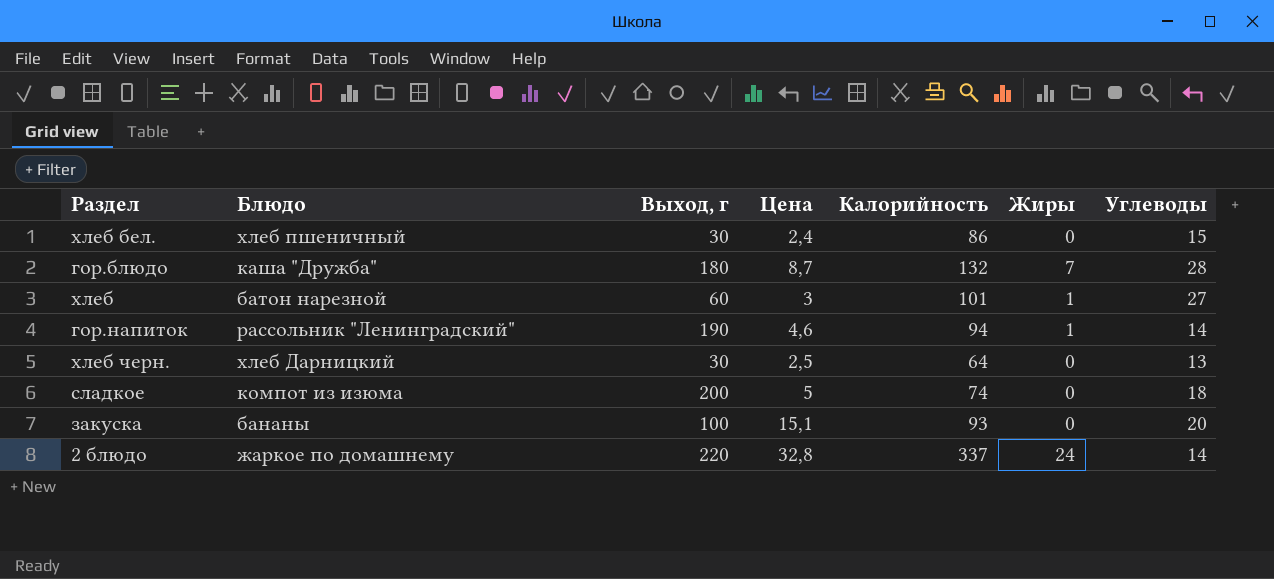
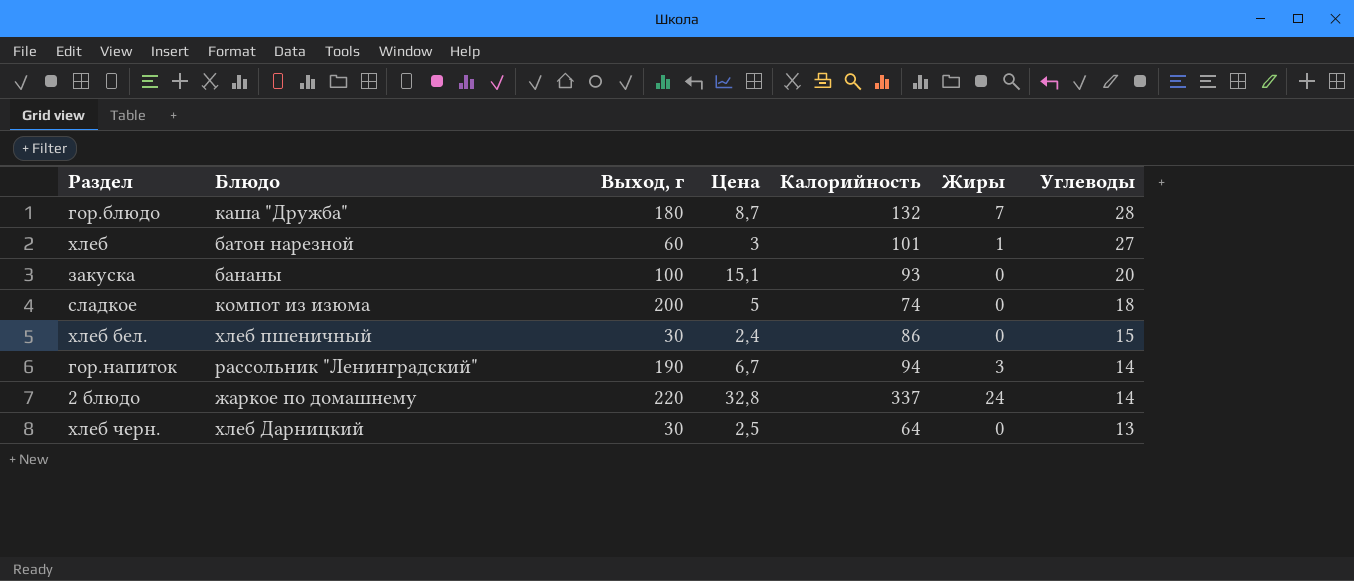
row order: none -> Углеводы descending
гор.напиток | Цена: 4,6 -> 6,7
гор.напиток | Жиры: 1 -> 3

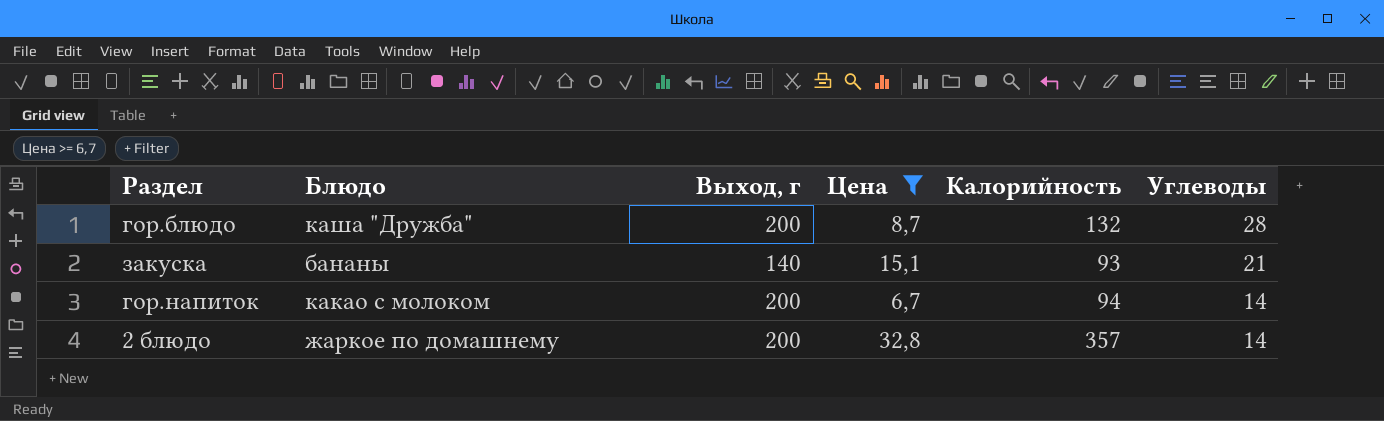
filter: none -> Цена >= 6,7
column Жиры | position: 6 -> none
гор.блюдо | Выход, г: 180 -> 200
закуска | Выход, г: 100 -> 140
закуска | Углеводы: 20 -> 21
гор.напиток | Блюдо: рассольник "Ленинградский" -> какао с молоком
гор.напиток | Выход, г: 190 -> 200
2 блюдо | Выход, г: 220 -> 200
2 блюдо | Калорийность: 337 -> 357

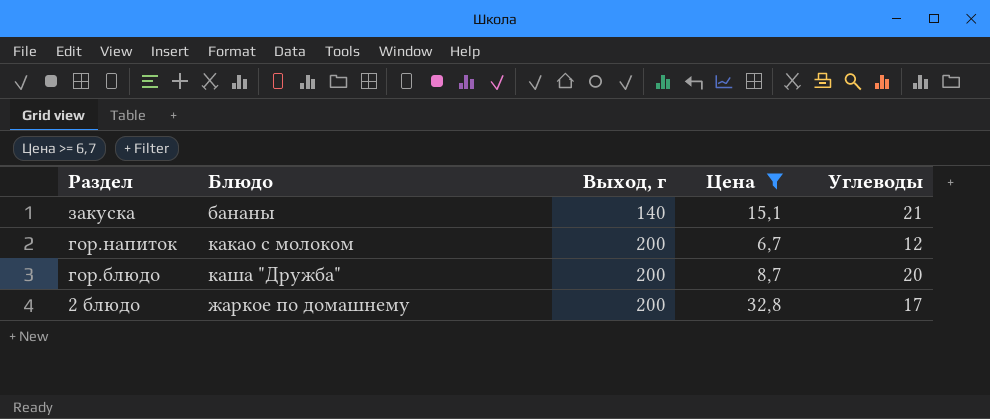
row order: Углеводы descending -> Раздел descending
column Калорийность | position: 5 -> none
гор.напиток | Углеводы: 14 -> 12
гор.блюдо | Углеводы: 28 -> 20
2 блюдо | Углеводы: 14 -> 17

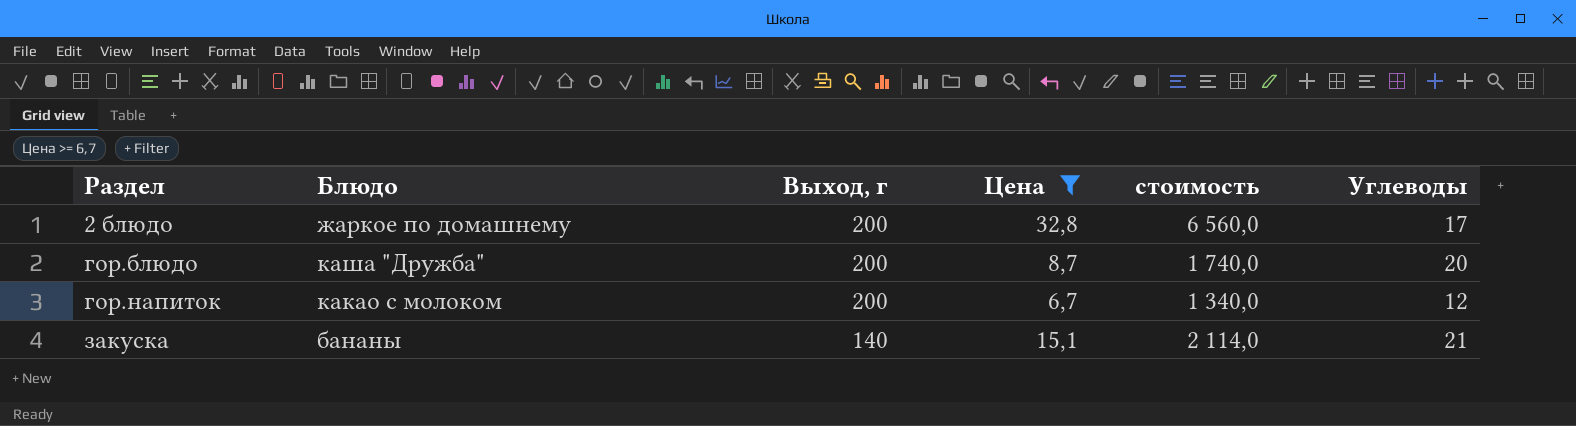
row order: Раздел descending -> Раздел ascending
column стоимость | formula: none -> [Выход, г] * [Цена]

